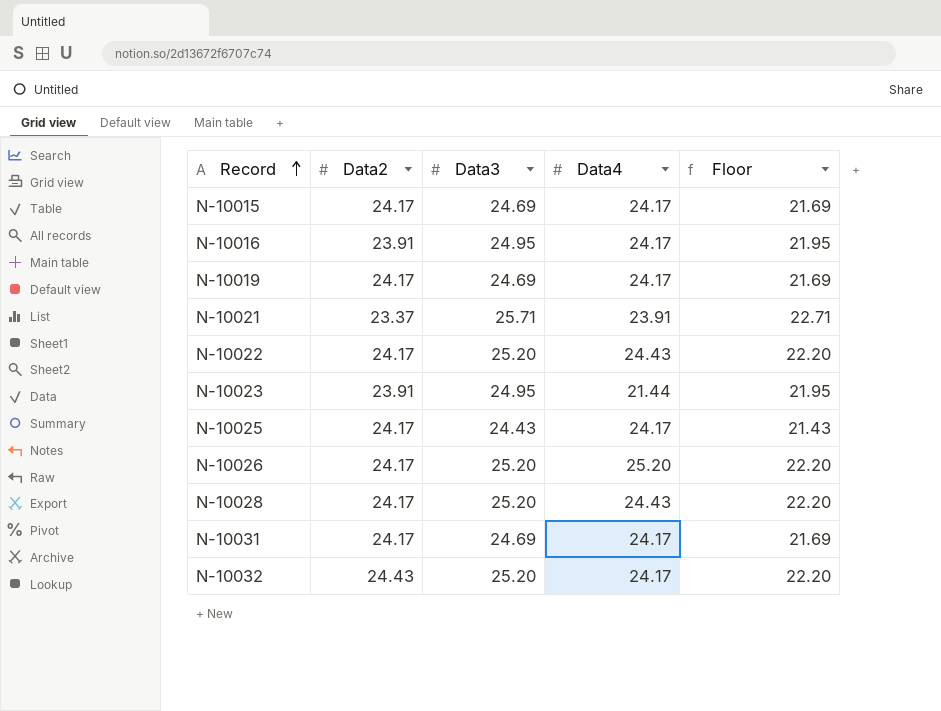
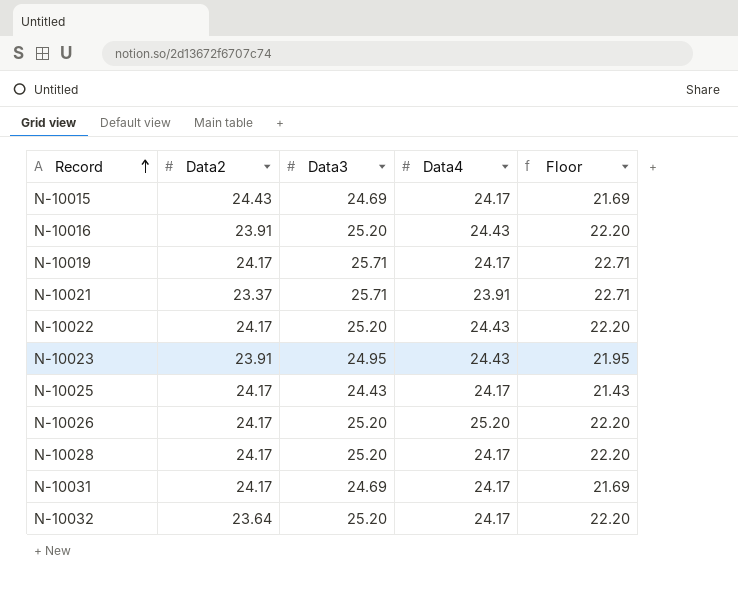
N-10015 | Data2: 24.17 -> 24.43
N-10016 | Data3: 24.95 -> 25.20
N-10016 | Data4: 24.17 -> 24.43
N-10016 | Floor: 21.95 -> 22.20
N-10019 | Data3: 24.69 -> 25.71
N-10019 | Floor: 21.69 -> 22.71
N-10023 | Data4: 21.44 -> 24.43
N-10028 | Data4: 24.43 -> 24.17
N-10032 | Data2: 24.43 -> 23.64

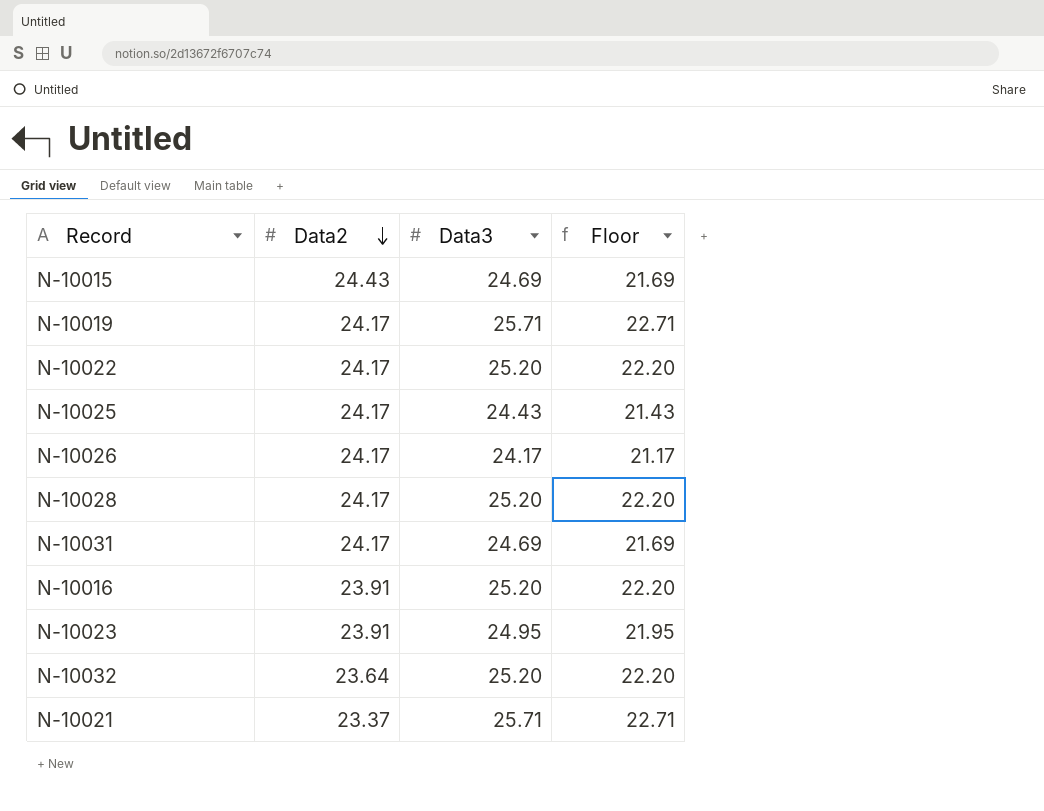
row order: Record ascending -> Data2 descending
column Data4 | position: 4 -> none
N-10026 | Data3: 25.20 -> 24.17
N-10026 | Floor: 22.20 -> 21.17

